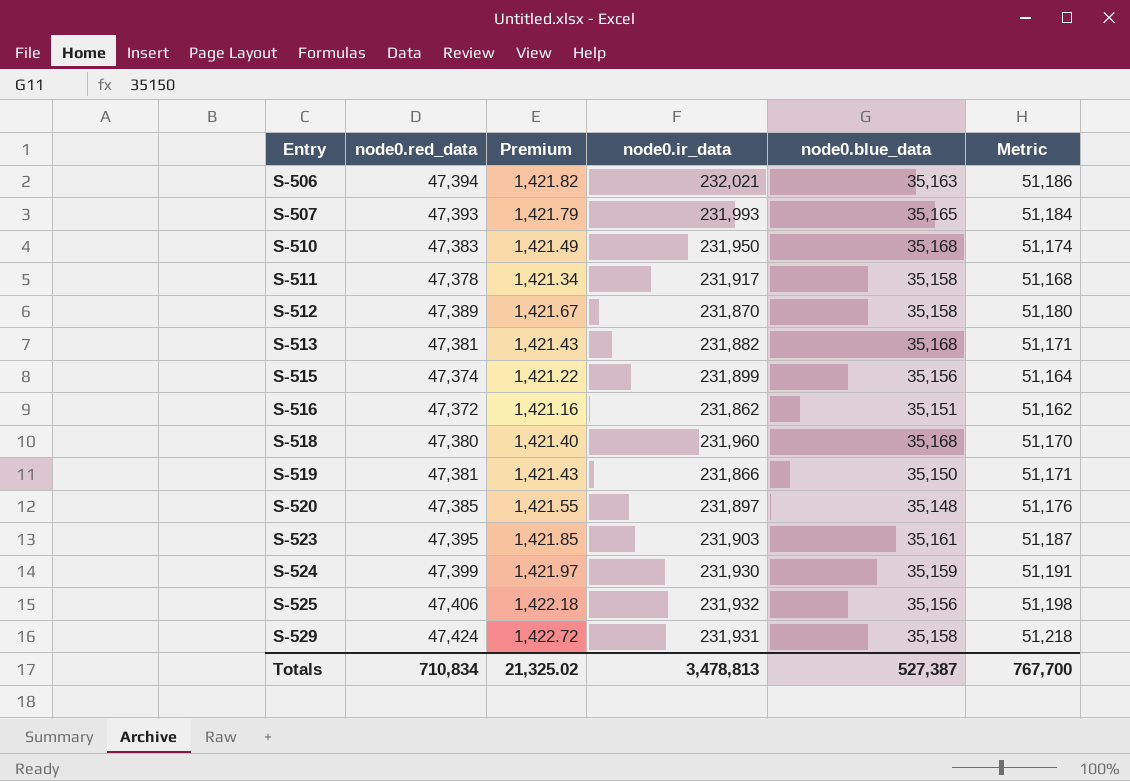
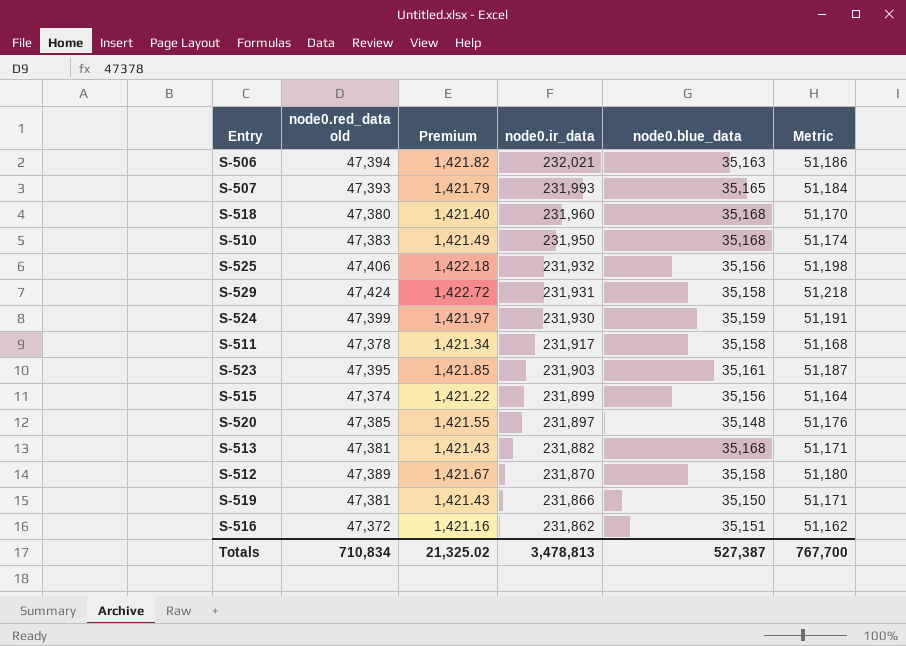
row order: Entry ascending -> node0.ir_data descending
column name: node0.red_data -> node0.red_data old

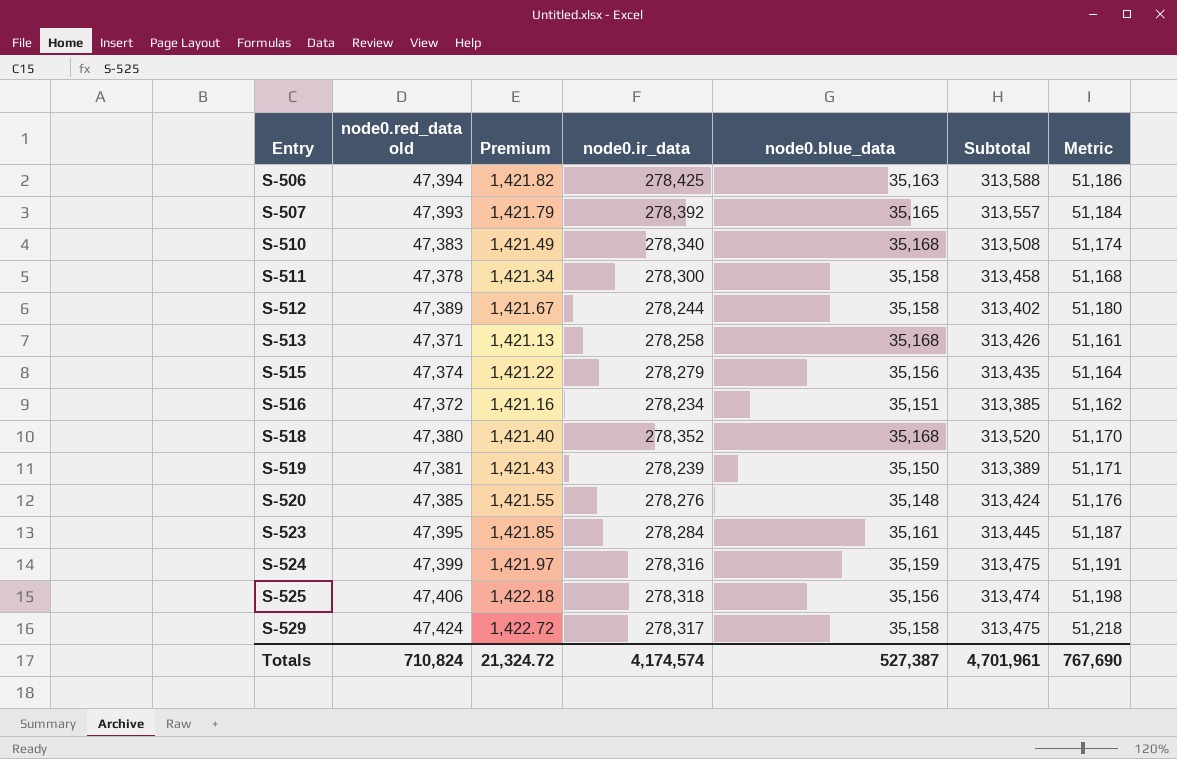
row order: node0.ir_data descending -> Entry ascending
column Subtotal | formula: none -> [node0.ir_data] + [node0.blue_data]
S-506 | node0.ir_data: 232,021 -> 278,425
S-507 | node0.ir_data: 231,993 -> 278,392
S-510 | node0.ir_data: 231,950 -> 278,340
S-511 | node0.ir_data: 231,917 -> 278,300
S-512 | node0.ir_data: 231,870 -> 278,244
S-513 | node0.red_data old: 47,381 -> 47,371
S-513 | Premium: 1,421.43 -> 1,421.13
S-513 | node0.ir_data: 231,882 -> 278,258
S-513 | Metric: 51,171 -> 51,161
S-515 | node0.ir_data: 231,899 -> 278,279
S-516 | node0.ir_data: 231,862 -> 278,234
S-518 | node0.ir_data: 231,960 -> 278,352
S-519 | node0.ir_data: 231,866 -> 278,239
S-520 | node0.ir_data: 231,897 -> 278,276
S-523 | node0.ir_data: 231,903 -> 278,284
S-524 | node0.ir_data: 231,930 -> 278,316
S-525 | node0.ir_data: 231,932 -> 278,318
S-529 | node0.ir_data: 231,931 -> 278,317
Totals | node0.red_data old: 710,834 -> 710,824
Totals | Premium: 21,325.02 -> 21,324.72
Totals | node0.ir_data: 3,478,813 -> 4,174,574
Totals | Metric: 767,700 -> 767,690

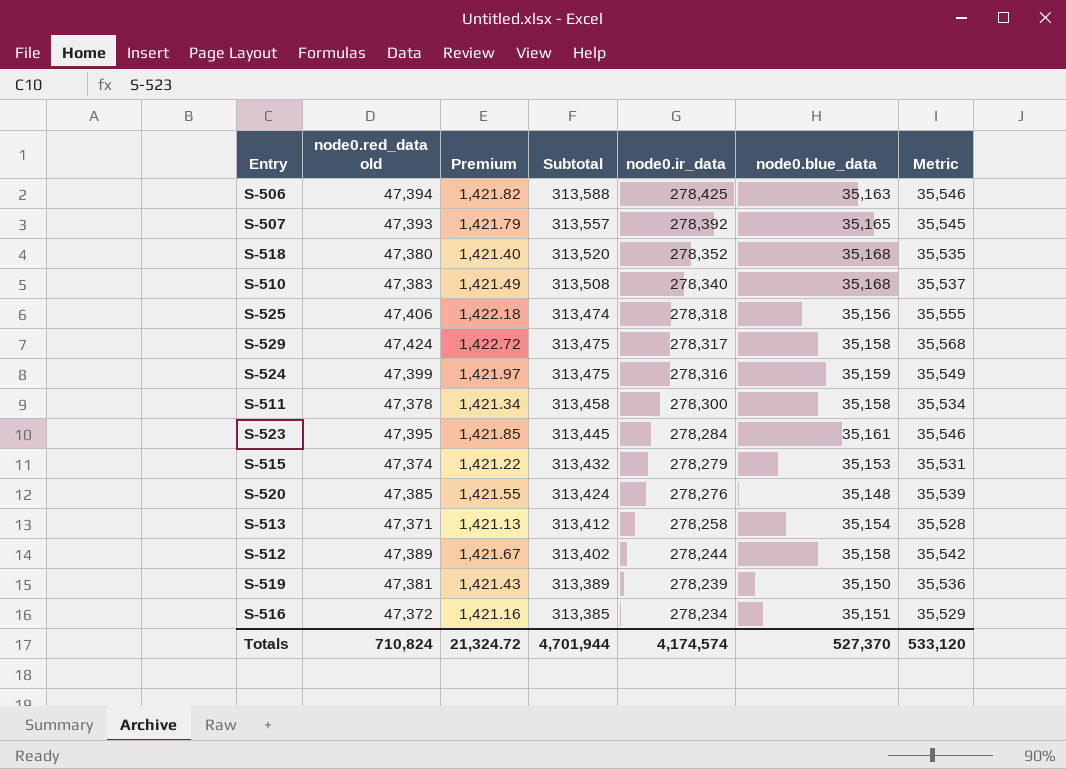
row order: Entry ascending -> node0.ir_data descending
column Subtotal | position: 6 -> 4
column Metric | formula: [node0.red_data old] * 1.08 -> [node0.red_data old] * 0.75
S-515 | Subtotal: 313,435 -> 313,432
S-515 | node0.blue_data: 35,156 -> 35,153
S-513 | Subtotal: 313,426 -> 313,412
S-513 | node0.blue_data: 35,168 -> 35,154
Totals | Subtotal: 4,701,961 -> 4,701,944
Totals | node0.blue_data: 527,387 -> 527,370
Totals | Metric: 767,690 -> 533,120

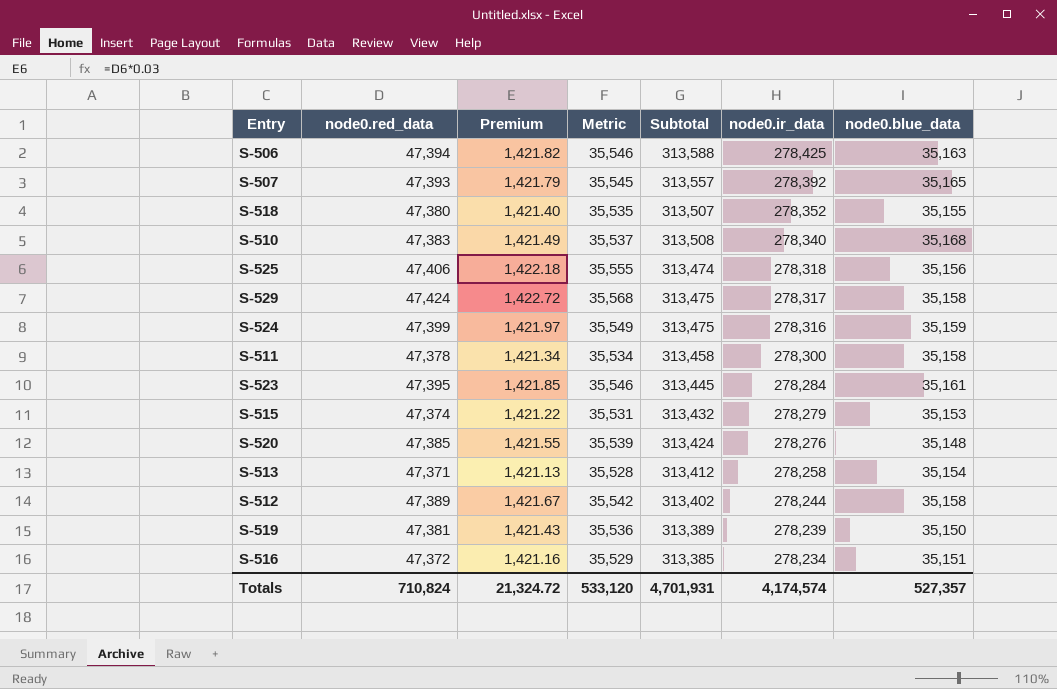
column name: node0.red_data old -> node0.red_data
column Metric | position: 7 -> 4
S-518 | Subtotal: 313,520 -> 313,507
S-518 | node0.blue_data: 35,168 -> 35,155
Totals | Subtotal: 4,701,944 -> 4,701,931
Totals | node0.blue_data: 527,370 -> 527,357

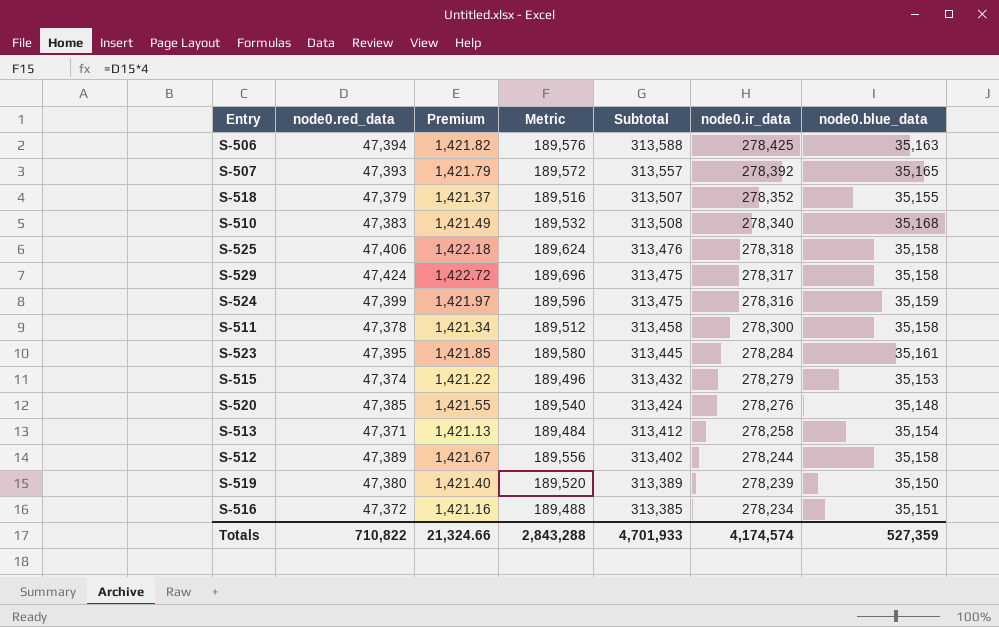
column Metric | formula: [node0.red_data] * 0.75 -> [node0.red_data] * 4
S-518 | node0.red_data: 47,380 -> 47,379
S-518 | Premium: 1,421.40 -> 1,421.37
S-525 | Subtotal: 313,474 -> 313,476
S-525 | node0.blue_data: 35,156 -> 35,158
S-519 | node0.red_data: 47,381 -> 47,380
S-519 | Premium: 1,421.43 -> 1,421.40
Totals | node0.red_data: 710,824 -> 710,822
Totals | Premium: 21,324.72 -> 21,324.66
Totals | Metric: 533,120 -> 2,843,288
Totals | Subtotal: 4,701,931 -> 4,701,933
Totals | node0.blue_data: 527,357 -> 527,359

